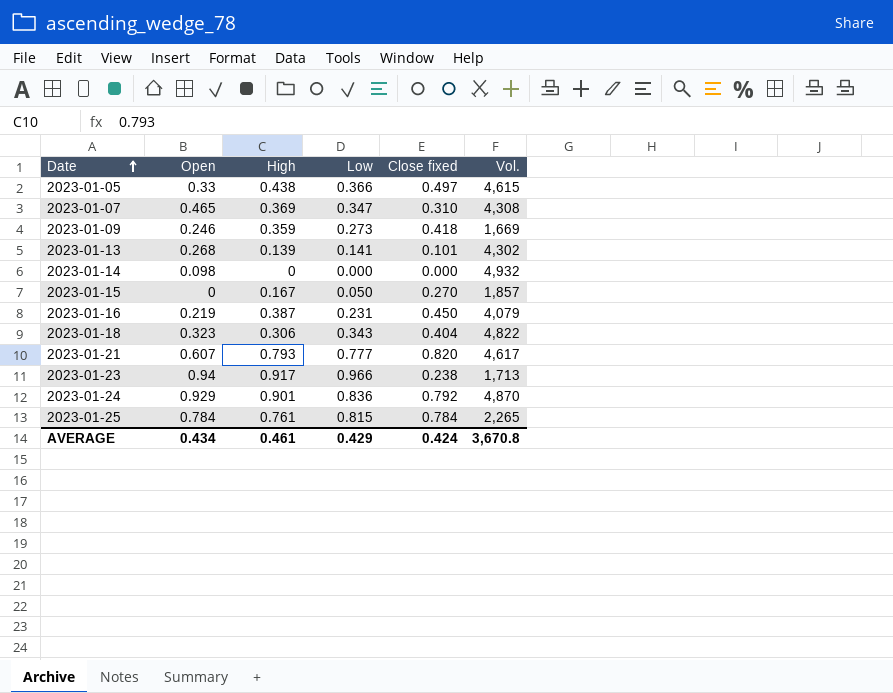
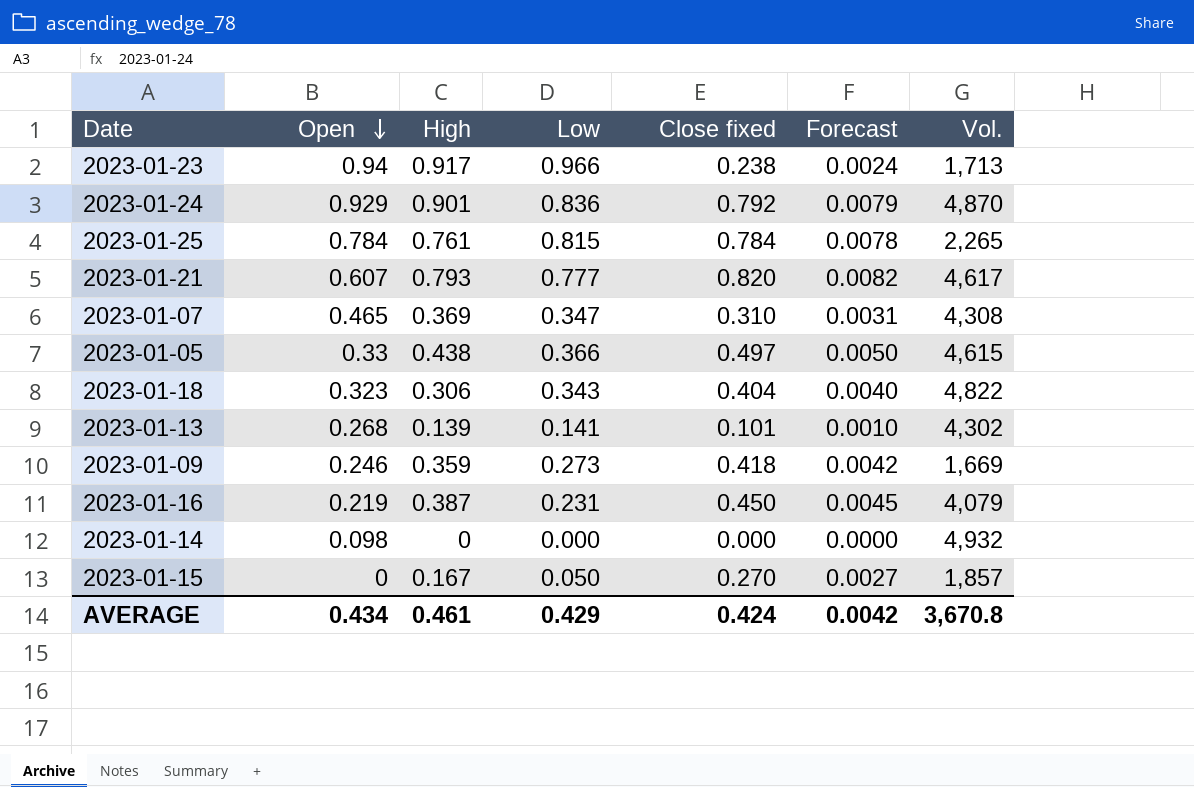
row order: Date ascending -> Open descending
column Forecast | formula: none -> [Close fixed] * 0.01

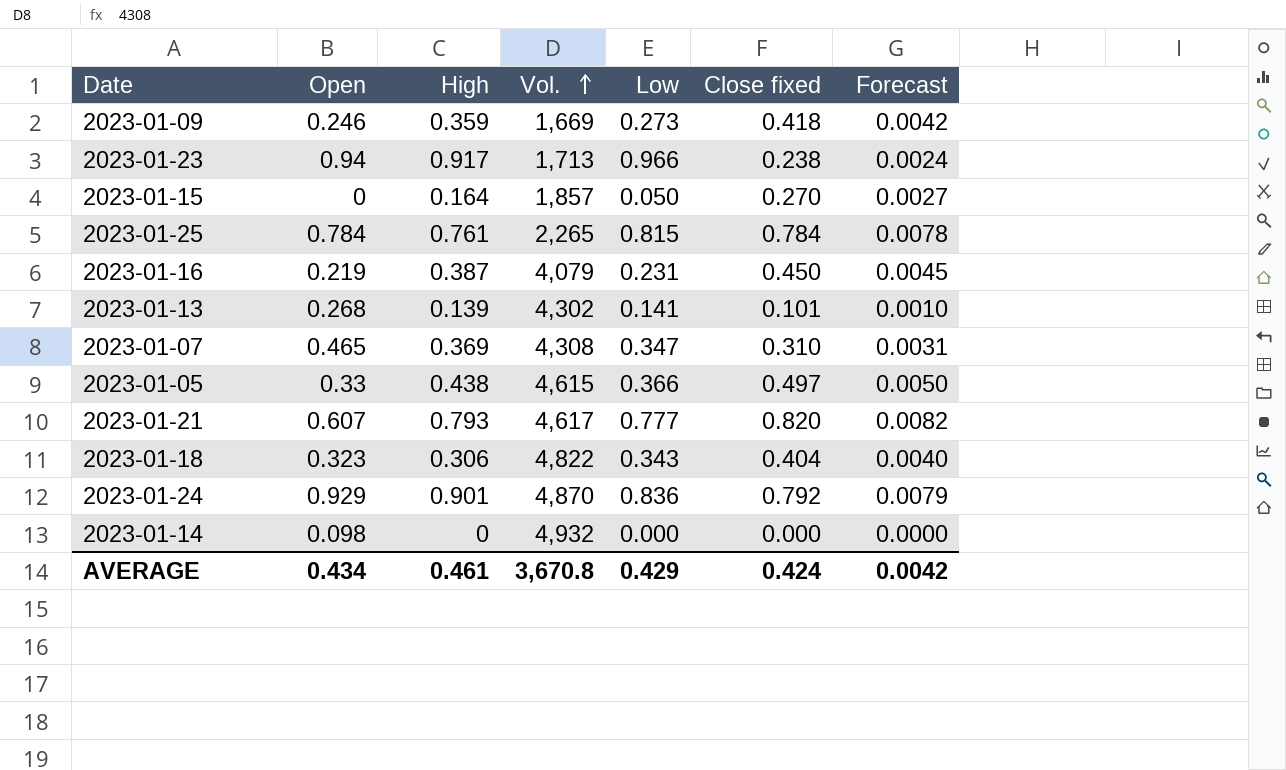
row order: Open descending -> Vol. ascending
column Vol. | position: 7 -> 4
2023-01-15 | High: 0.167 -> 0.164

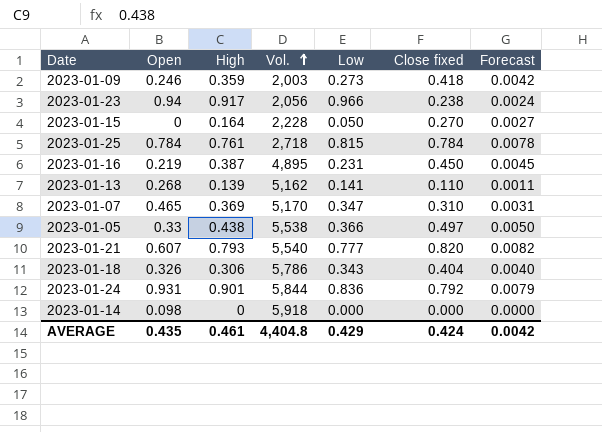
2023-01-09 | Vol.: 1,669 -> 2,003
2023-01-23 | Vol.: 1,713 -> 2,056
2023-01-15 | Vol.: 1,857 -> 2,228
2023-01-25 | Vol.: 2,265 -> 2,718
2023-01-16 | Vol.: 4,079 -> 4,895
2023-01-13 | Vol.: 4,302 -> 5,162
2023-01-13 | Close fixed: 0.101 -> 0.110
2023-01-13 | Forecast: 0.0010 -> 0.0011
2023-01-07 | Vol.: 4,308 -> 5,170
2023-01-05 | Vol.: 4,615 -> 5,538
2023-01-21 | Vol.: 4,617 -> 5,540
2023-01-18 | Open: 0.323 -> 0.326
2023-01-18 | Vol.: 4,822 -> 5,786
2023-01-24 | Open: 0.929 -> 0.931
2023-01-24 | Vol.: 4,870 -> 5,844
2023-01-14 | Vol.: 4,932 -> 5,918
AVERAGE | Open: 0.434 -> 0.435
AVERAGE | Vol.: 3,670.8 -> 4,404.8

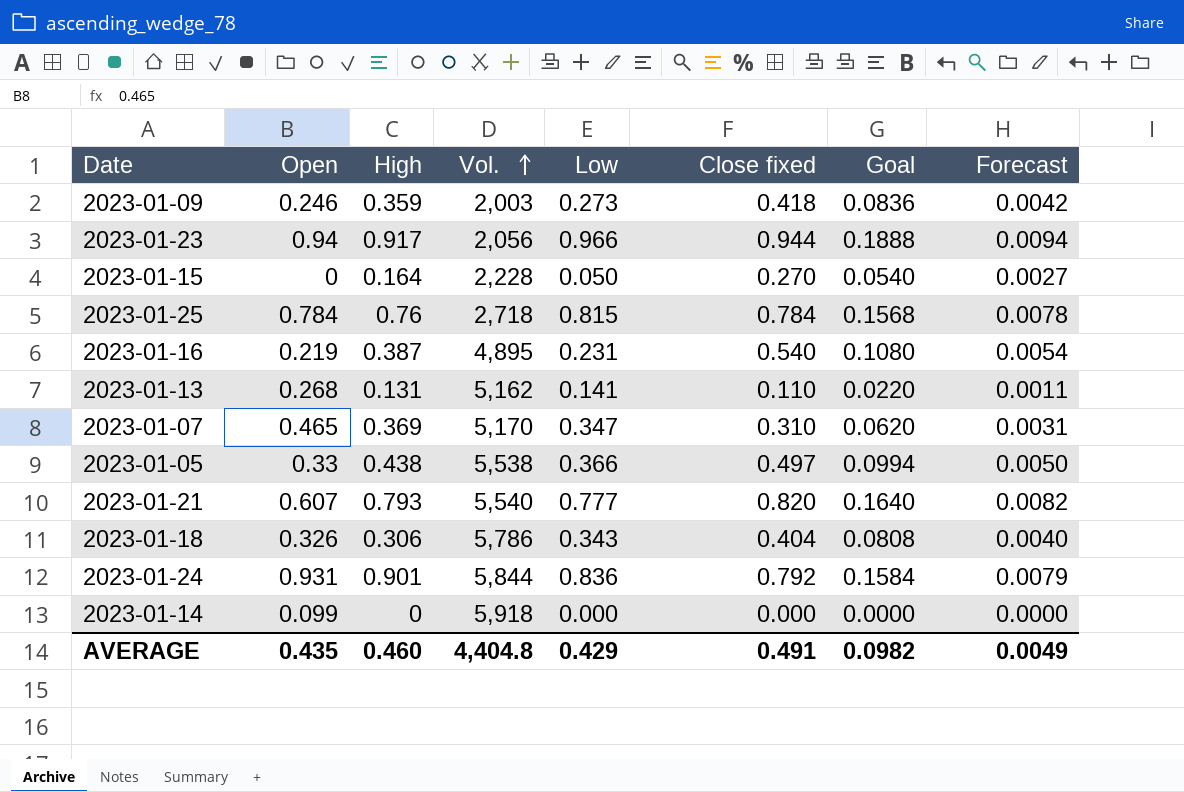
column Goal | formula: none -> [Close fixed] * 0.2
2023-01-23 | Close fixed: 0.238 -> 0.944
2023-01-23 | Forecast: 0.0024 -> 0.0094
2023-01-25 | High: 0.761 -> 0.76
2023-01-16 | Close fixed: 0.450 -> 0.540
2023-01-16 | Forecast: 0.0045 -> 0.0054
2023-01-13 | High: 0.139 -> 0.131
2023-01-14 | Open: 0.098 -> 0.099
AVERAGE | High: 0.461 -> 0.460
AVERAGE | Close fixed: 0.424 -> 0.491
AVERAGE | Forecast: 0.0042 -> 0.0049

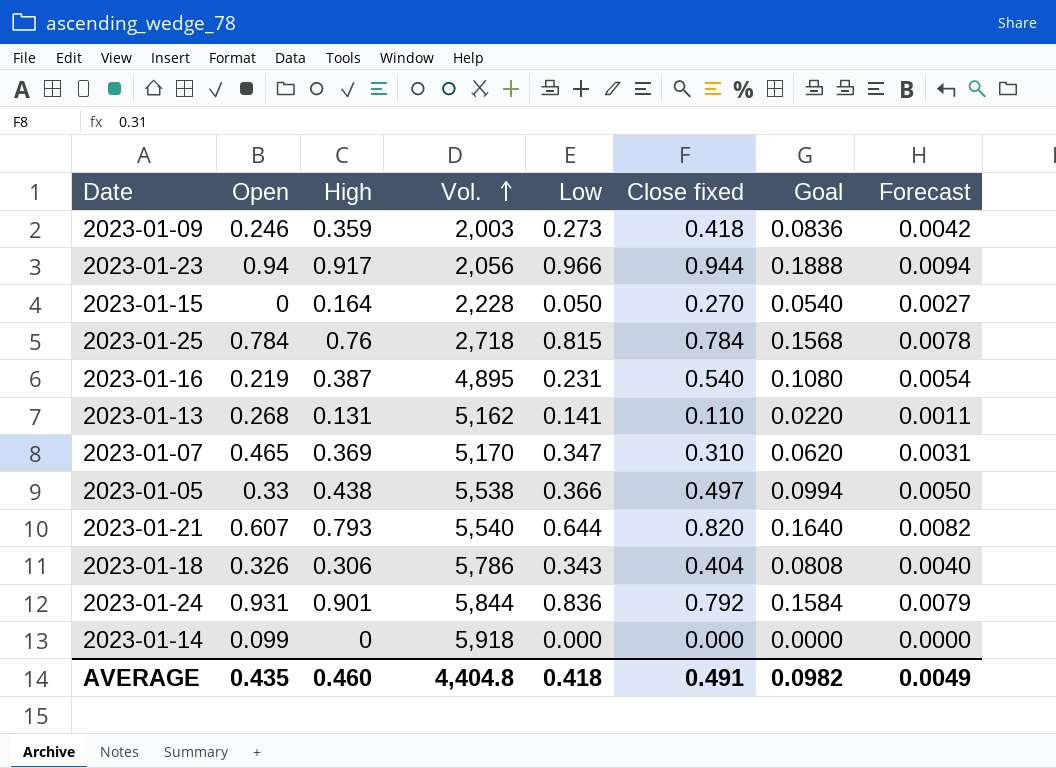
2023-01-21 | Low: 0.777 -> 0.644
AVERAGE | Low: 0.429 -> 0.418

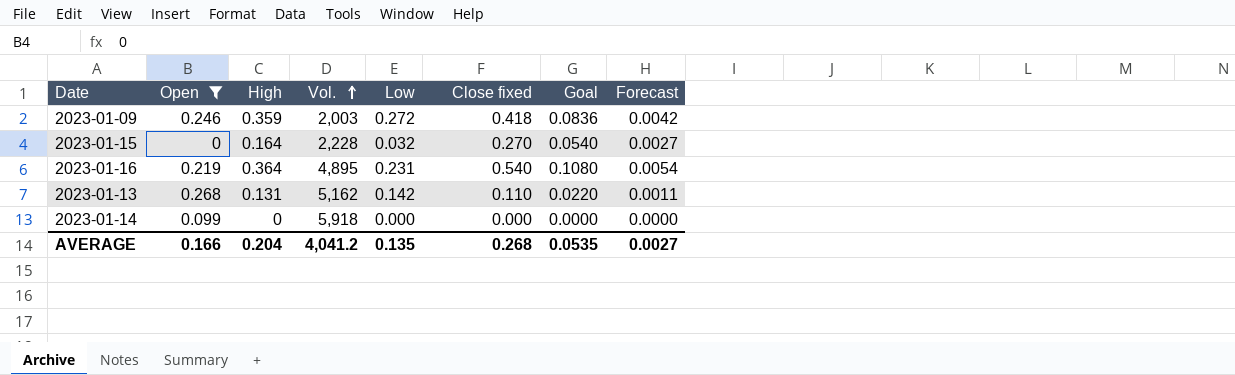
filter: none -> Open <= 0.268
2023-01-09 | Low: 0.273 -> 0.272
2023-01-15 | Low: 0.050 -> 0.032
2023-01-16 | High: 0.387 -> 0.364
2023-01-13 | Low: 0.141 -> 0.142
AVERAGE | Open: 0.435 -> 0.166
AVERAGE | High: 0.460 -> 0.204
AVERAGE | Vol.: 4,404.8 -> 4,041.2
AVERAGE | Low: 0.418 -> 0.135
AVERAGE | Close fixed: 0.491 -> 0.268
AVERAGE | Goal: 0.0982 -> 0.0535
AVERAGE | Forecast: 0.0049 -> 0.0027

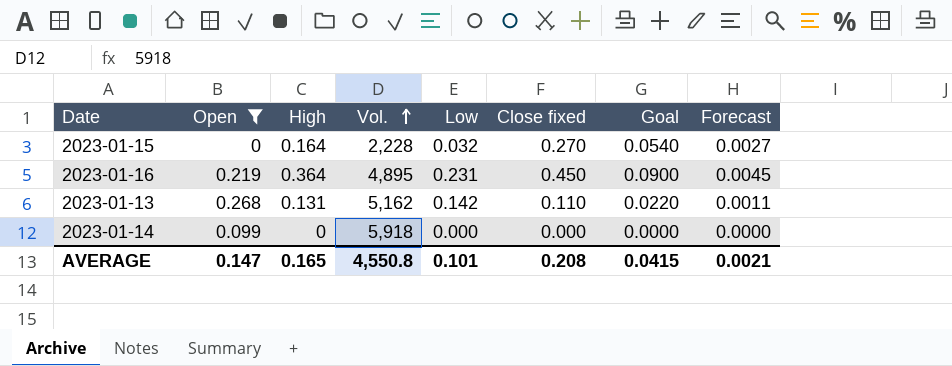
row 2023-01-09: 0.246 | 0.359 | 2,003 | 0.272 | 0.418 | 0.0836 | 0.0042 -> none
2023-01-16 | Close fixed: 0.540 -> 0.450
2023-01-16 | Goal: 0.1080 -> 0.0900
2023-01-16 | Forecast: 0.0054 -> 0.0045
AVERAGE | Open: 0.166 -> 0.147
AVERAGE | High: 0.204 -> 0.165
AVERAGE | Vol.: 4,041.2 -> 4,550.8
AVERAGE | Low: 0.135 -> 0.101
AVERAGE | Close fixed: 0.268 -> 0.208
AVERAGE | Goal: 0.0535 -> 0.0415
AVERAGE | Forecast: 0.0027 -> 0.0021

